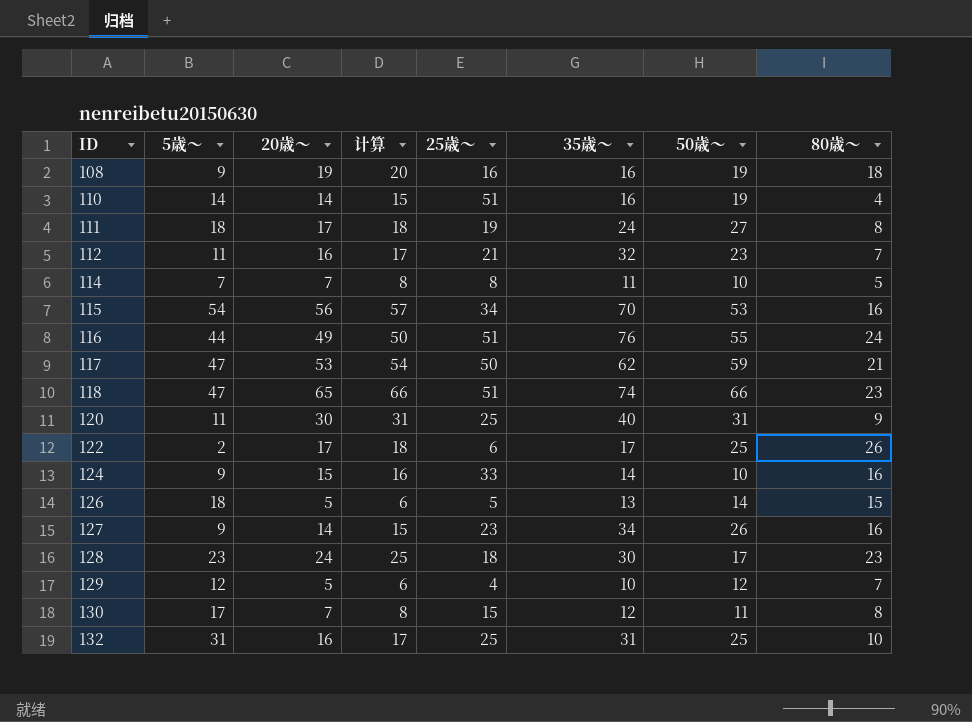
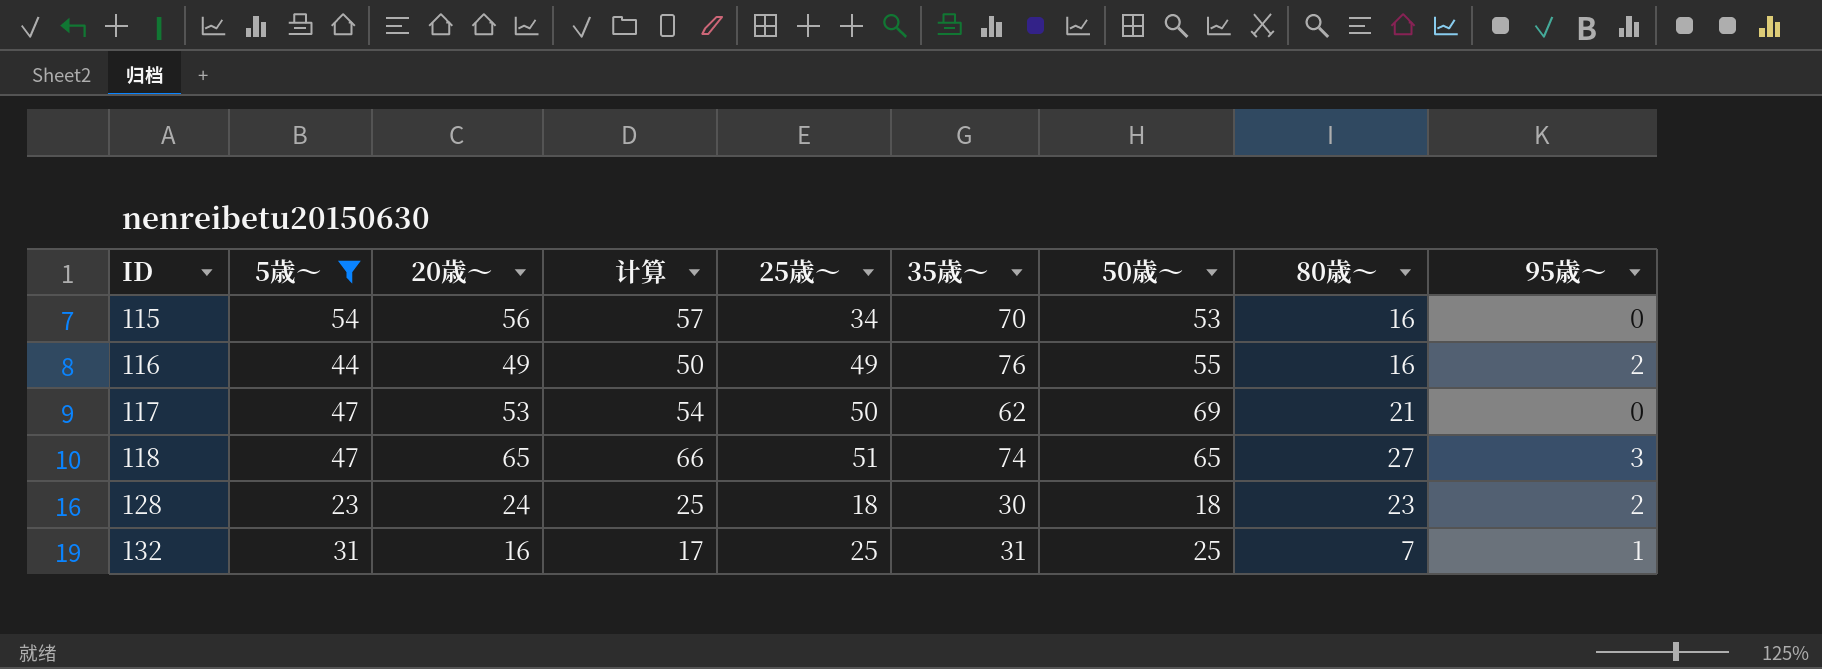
filter: none -> 5歳～ >= 23
column 95歳〜 | position: none -> 9
116 | 25歳〜: 51 -> 49
116 | 80歳〜: 24 -> 16
117 | 50歳〜: 59 -> 69
118 | 50歳〜: 66 -> 65
118 | 80歳〜: 23 -> 27
128 | 50歳〜: 17 -> 18
132 | 80歳〜: 10 -> 7

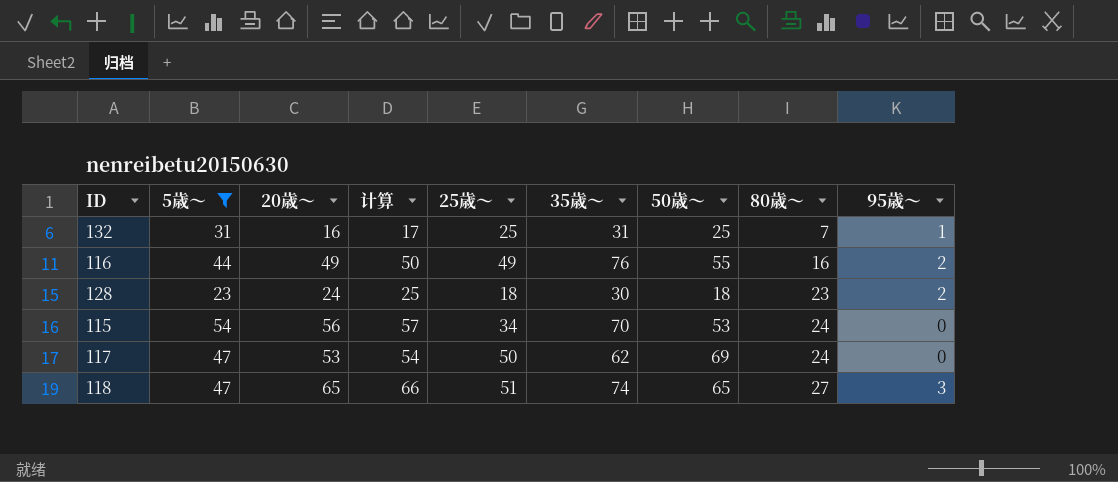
row order: ID ascending -> 80歳〜 ascending
115 | 80歳〜: 16 -> 24
117 | 80歳〜: 21 -> 24

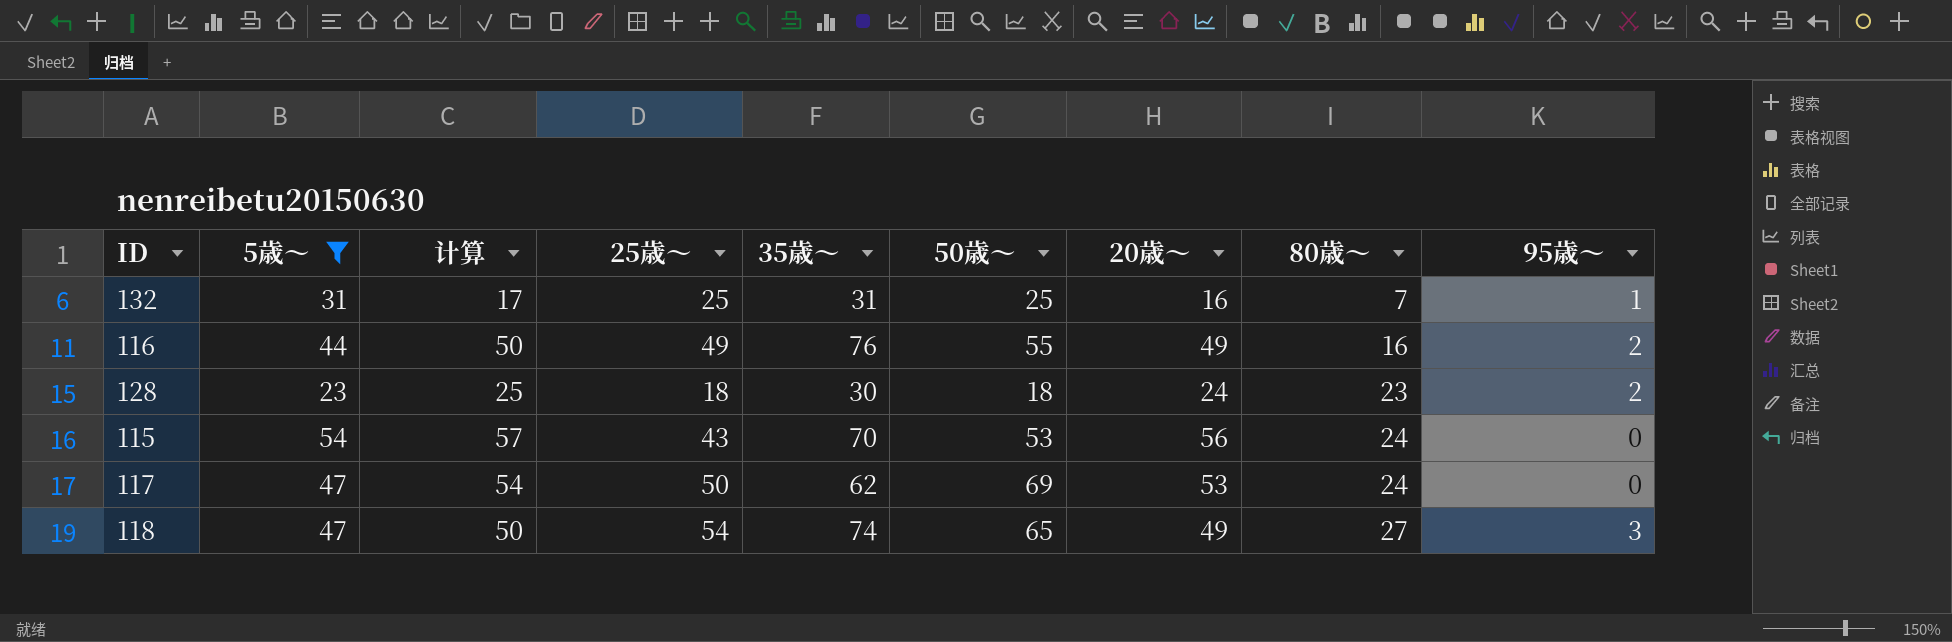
column 20歳〜 | position: 3 -> 7
115 | 25歳〜: 34 -> 43
118 | 计算: 66 -> 50
118 | 25歳〜: 51 -> 54
118 | 20歳〜: 65 -> 49

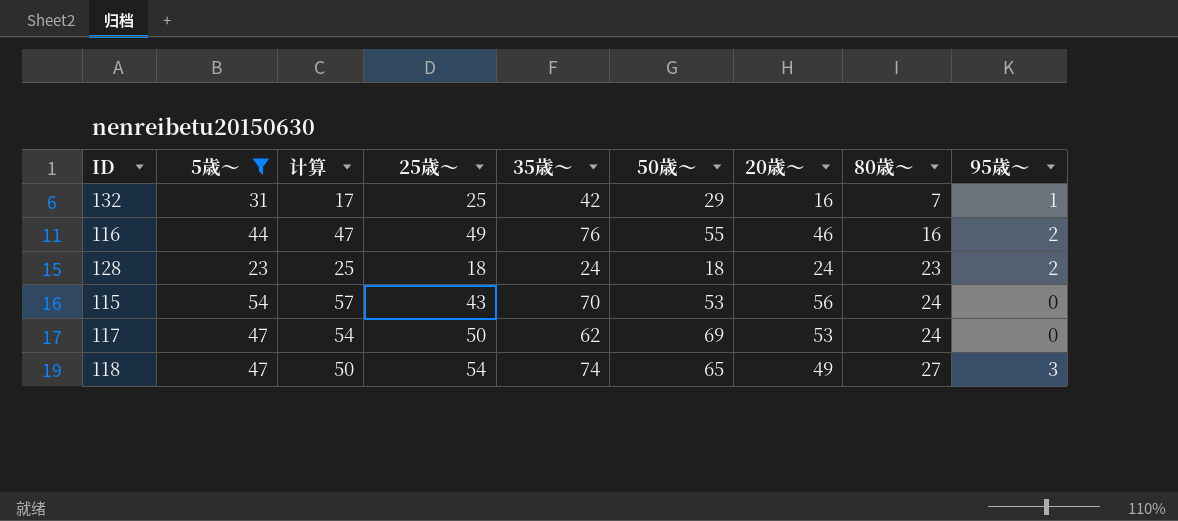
132 | 35歳〜: 31 -> 42
132 | 50歳〜: 25 -> 29
116 | 计算: 50 -> 47
116 | 20歳〜: 49 -> 46
128 | 35歳〜: 30 -> 24

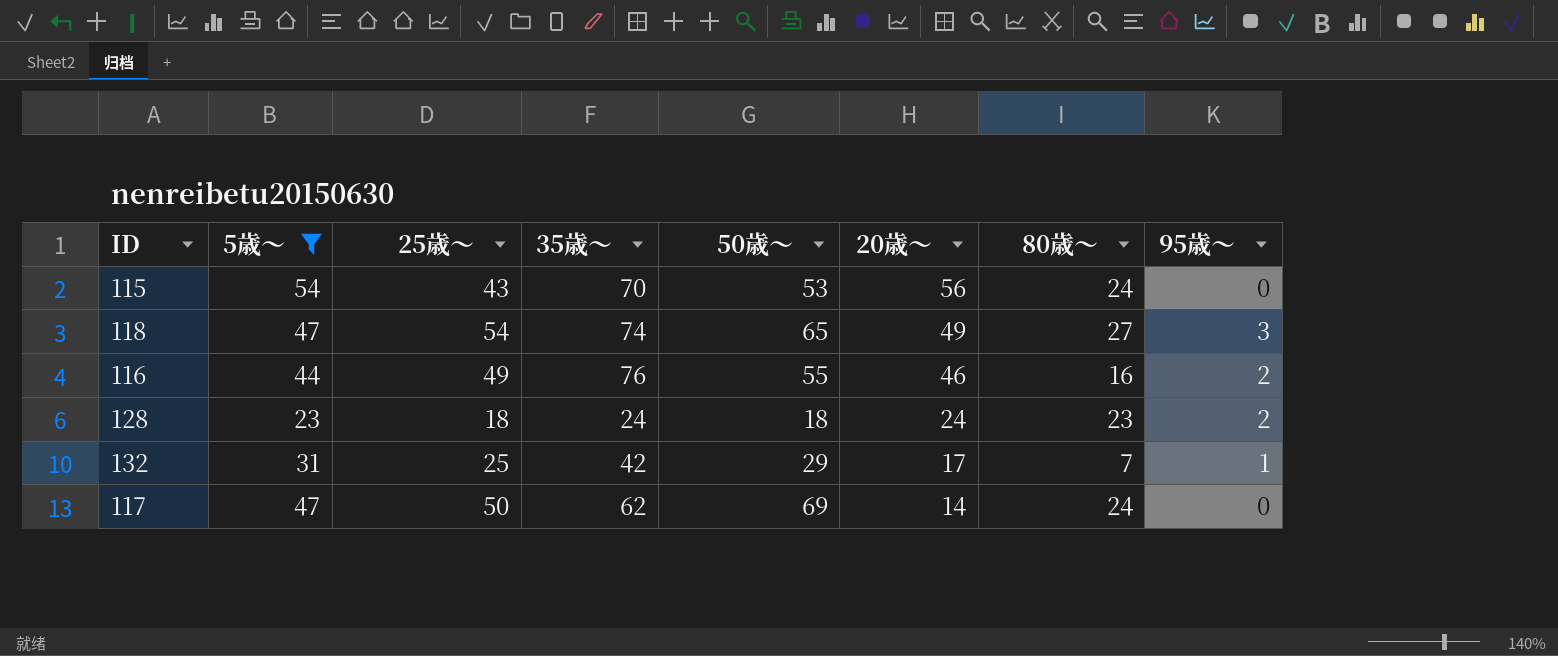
row order: 80歳〜 ascending -> 20歳〜 descending
column 计算 | formula: [20歳〜] + 1 -> none
132 | 20歳〜: 16 -> 17
117 | 20歳〜: 53 -> 14

